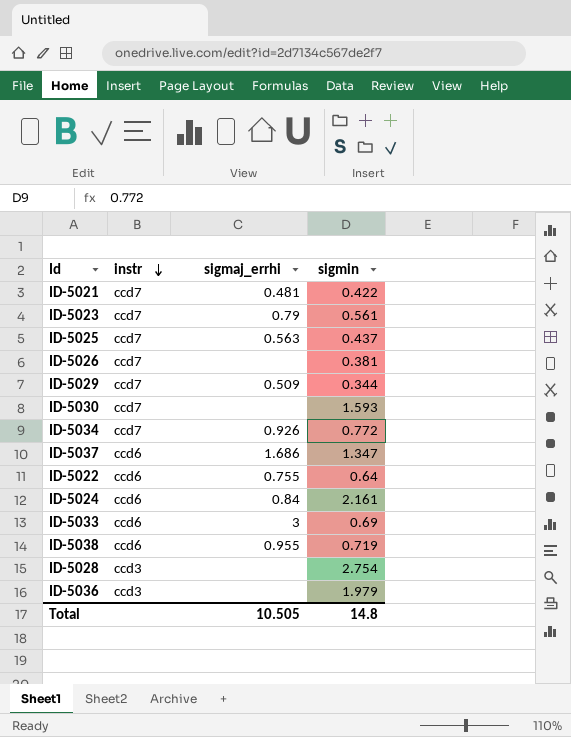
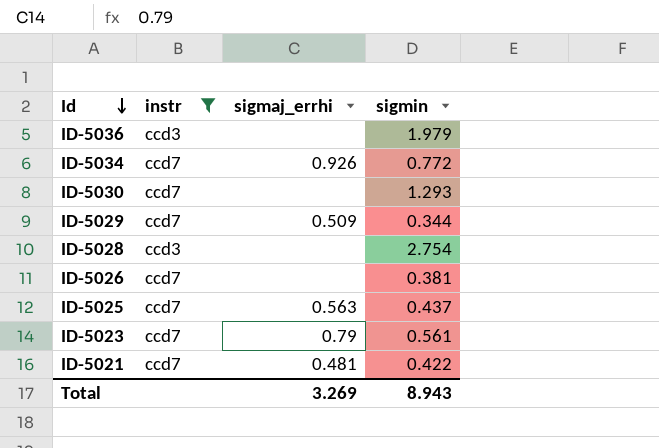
filter: none -> instr != ccd6
row order: instr descending -> Id descending
ID-5030 | sigmin: 1.593 -> 1.293
Total | sigmaj_errhi: 10.505 -> 3.269
Total | sigmin: 14.8 -> 8.943

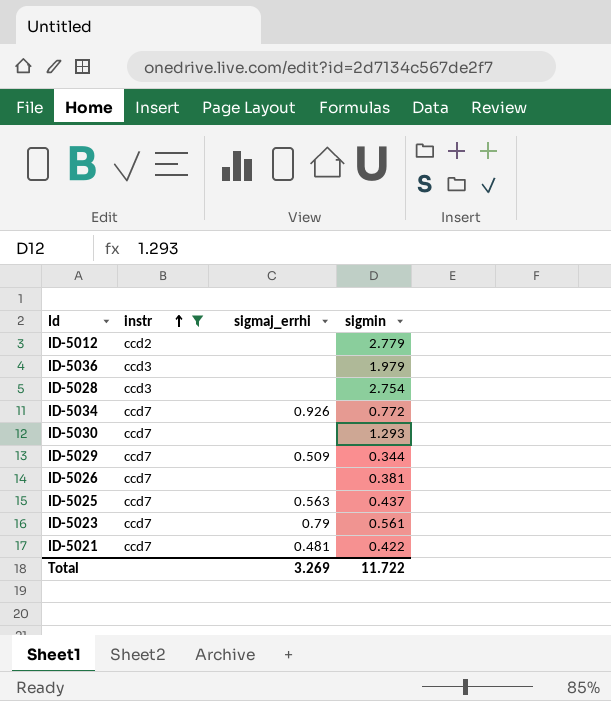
row order: Id descending -> instr ascending
row ID-5012: none -> ccd2 | none | 2.779
Total | sigmin: 8.943 -> 11.722

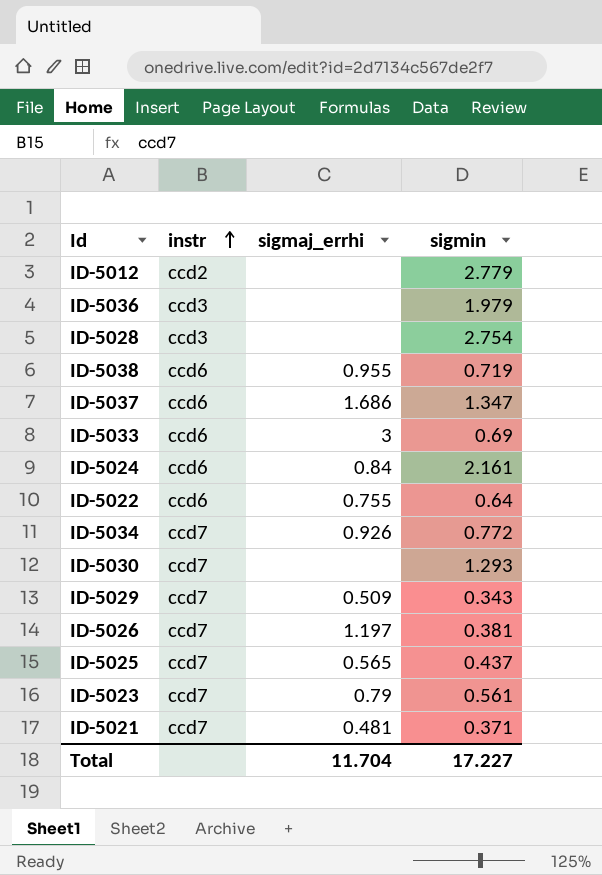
filter: instr != ccd6 -> none
ID-5029 | sigmin: 0.344 -> 0.343
ID-5026 | sigmaj_errhi: none -> 1.197
ID-5025 | sigmaj_errhi: 0.563 -> 0.565
ID-5021 | sigmin: 0.422 -> 0.371
Total | sigmaj_errhi: 3.269 -> 11.704
Total | sigmin: 11.722 -> 17.227

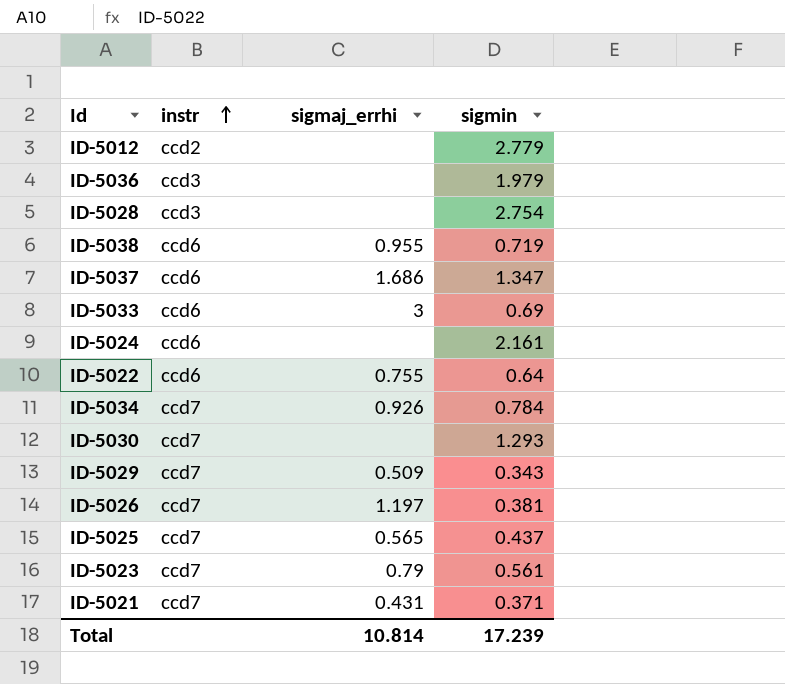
ID-5024 | sigmaj_errhi: 0.84 -> none
ID-5034 | sigmin: 0.772 -> 0.784
ID-5021 | sigmaj_errhi: 0.481 -> 0.431
Total | sigmaj_errhi: 11.704 -> 10.814
Total | sigmin: 17.227 -> 17.239

